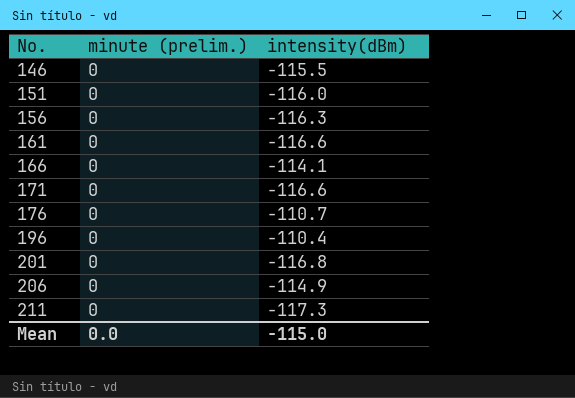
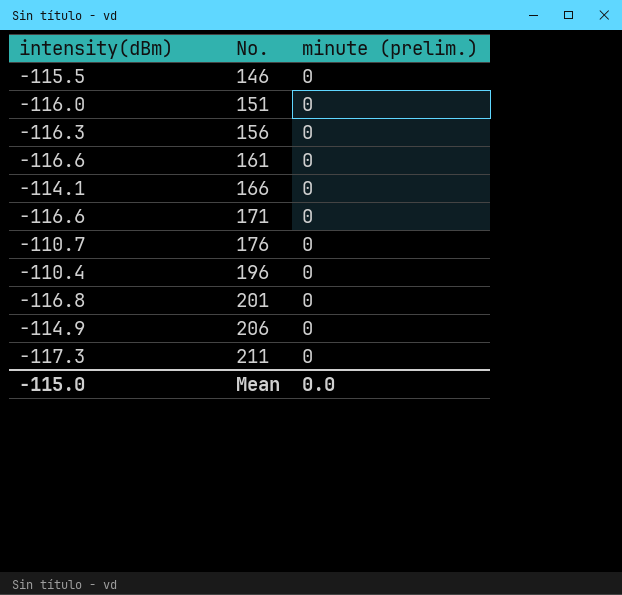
column intensity(dBm) | position: 3 -> 1

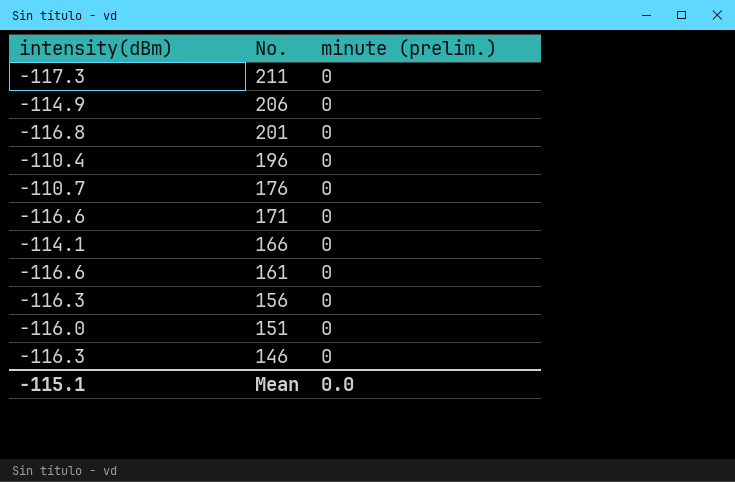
row order: No. ascending -> No. descending
146 | intensity(dBm): -115.5 -> -116.3
Mean | intensity(dBm): -115.0 -> -115.1

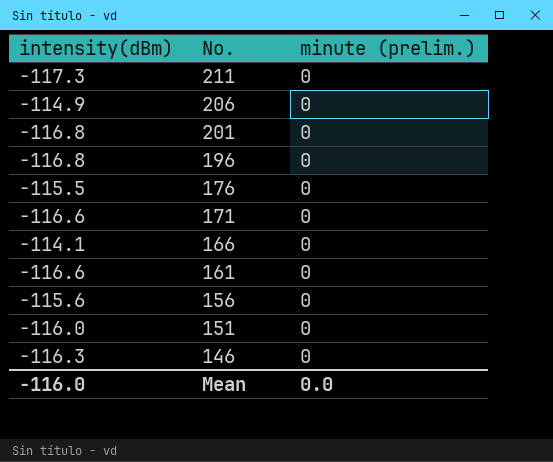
196 | intensity(dBm): -110.4 -> -116.8
176 | intensity(dBm): -110.7 -> -115.5
156 | intensity(dBm): -116.3 -> -115.6
Mean | intensity(dBm): -115.1 -> -116.0

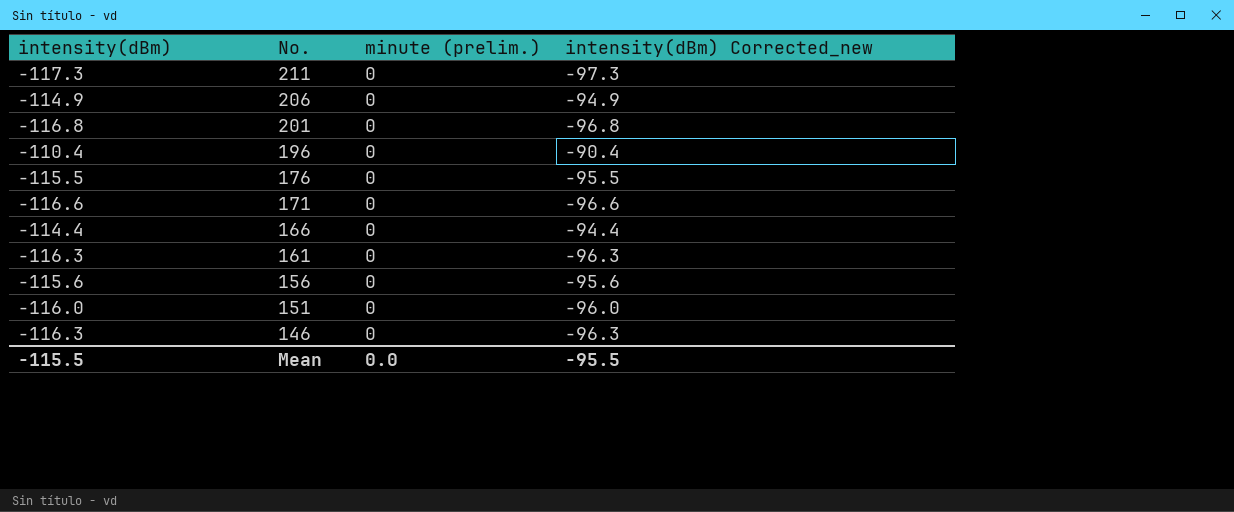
column intensity(dBm) Corrected_new | formula: none -> [intensity(dBm)] + 20
196 | intensity(dBm): -116.8 -> -110.4
166 | intensity(dBm): -114.1 -> -114.4
161 | intensity(dBm): -116.6 -> -116.3
Mean | intensity(dBm): -116.0 -> -115.5

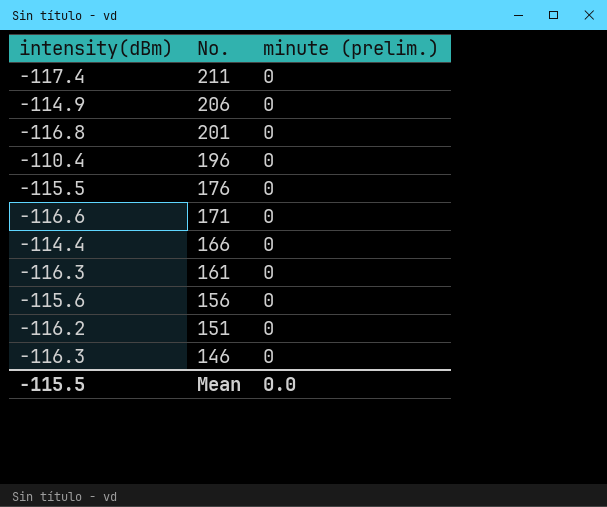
column intensity(dBm) Corrected_new | formula: [intensity(dBm)] + 20 -> none
211 | intensity(dBm): -117.3 -> -117.4
151 | intensity(dBm): -116.0 -> -116.2

